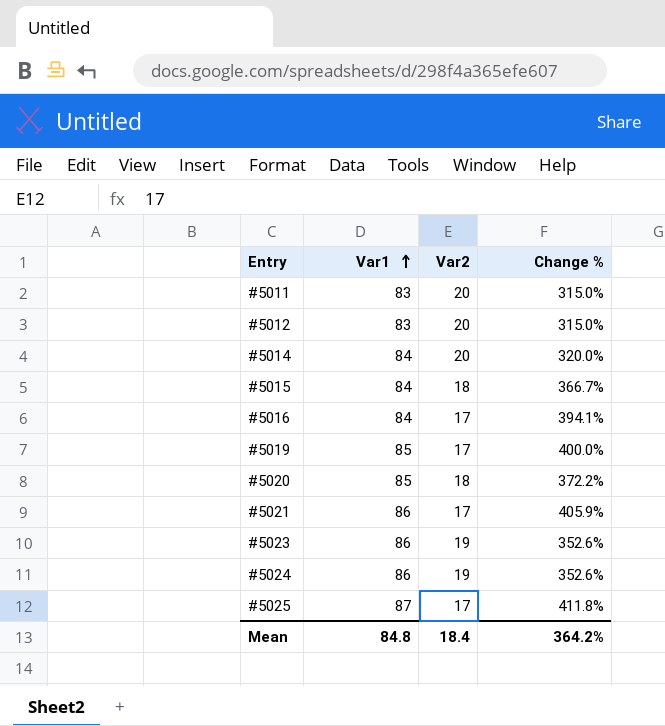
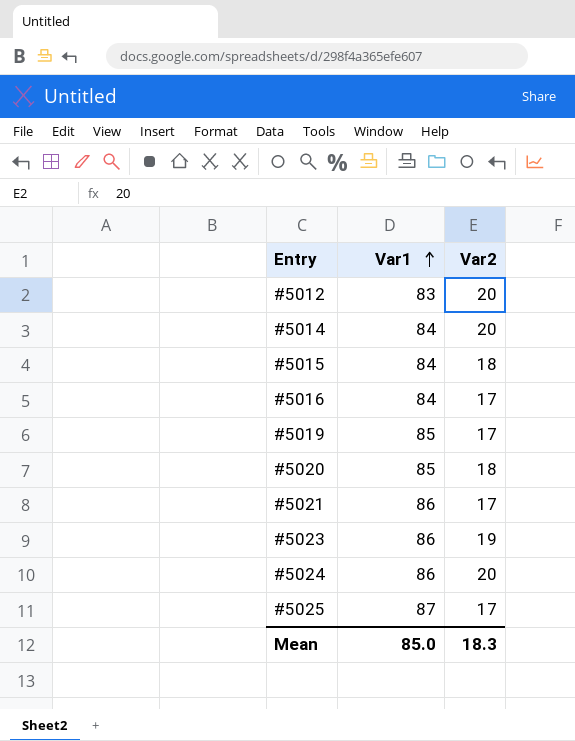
column Change % | formula: ([Var1] - [Var2]) / [Var2] -> none
row #5011: 83 | 20 | 315.0% -> none
#5024 | Var2: 19 -> 20
Mean | Var1: 84.8 -> 85.0
Mean | Var2: 18.4 -> 18.3

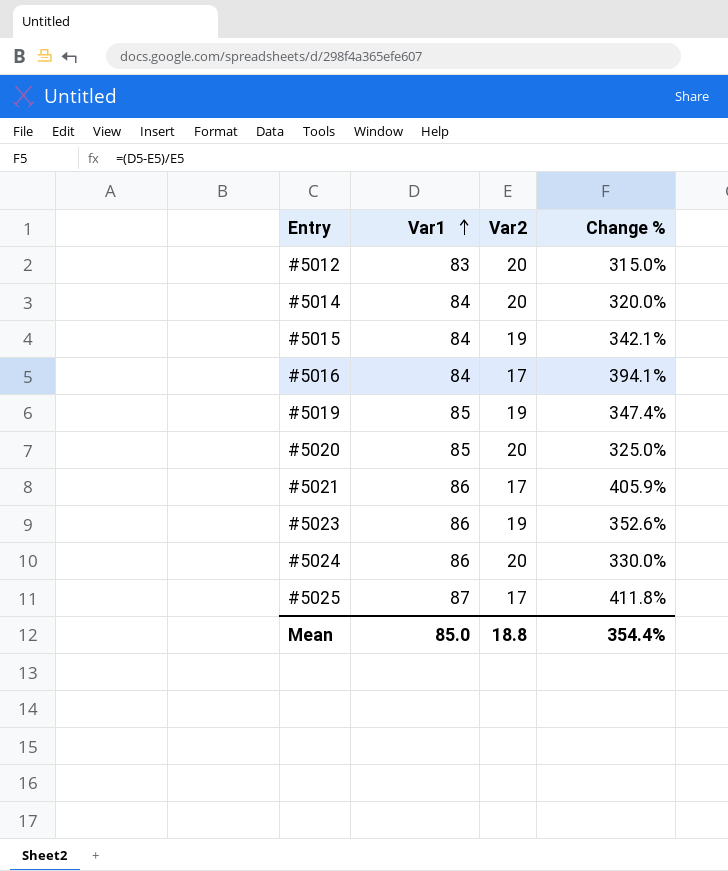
column Change % | formula: none -> ([Var1] - [Var2]) / [Var2]
#5015 | Var2: 18 -> 19
#5019 | Var2: 17 -> 19
#5020 | Var2: 18 -> 20
Mean | Var2: 18.3 -> 18.8

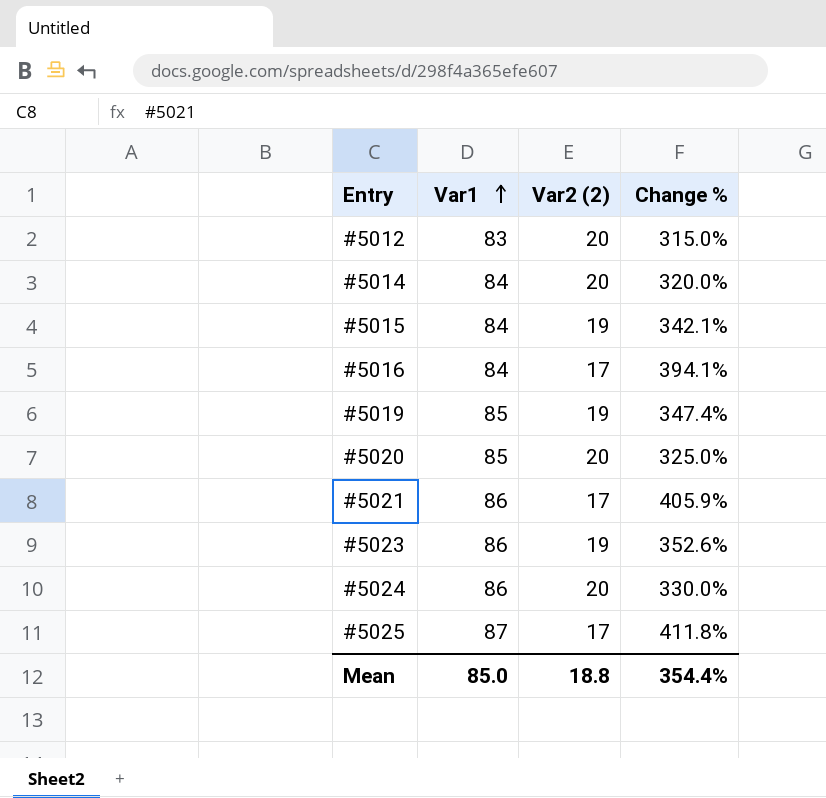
column name: Var2 -> Var2 (2)

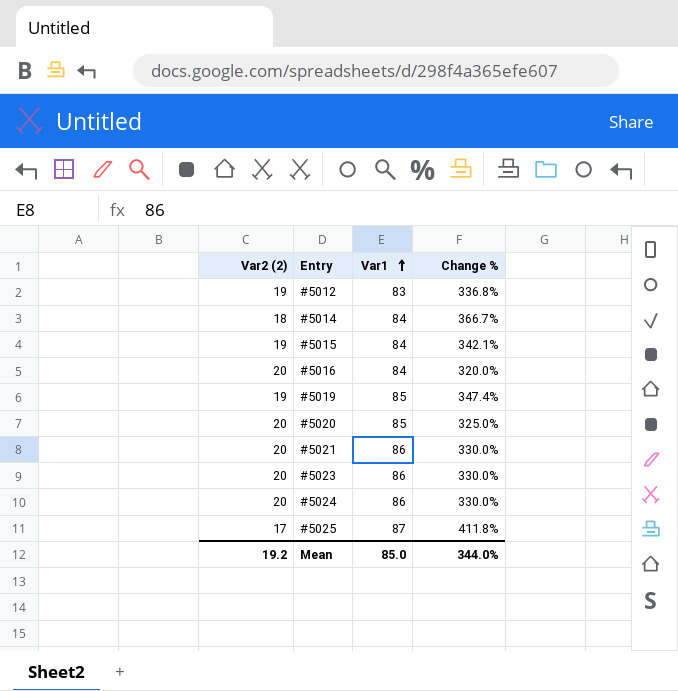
column Var2 (2) | position: 3 -> 1
#5012 | Var2 (2): 20 -> 19
#5012 | Change %: 315.0% -> 336.8%
#5014 | Var2 (2): 20 -> 18
#5014 | Change %: 320.0% -> 366.7%
#5016 | Var2 (2): 17 -> 20
#5016 | Change %: 394.1% -> 320.0%
#5021 | Var2 (2): 17 -> 20
#5021 | Change %: 405.9% -> 330.0%
#5023 | Var2 (2): 19 -> 20
#5023 | Change %: 352.6% -> 330.0%
Mean | Var2 (2): 18.8 -> 19.2
Mean | Change %: 354.4% -> 344.0%

